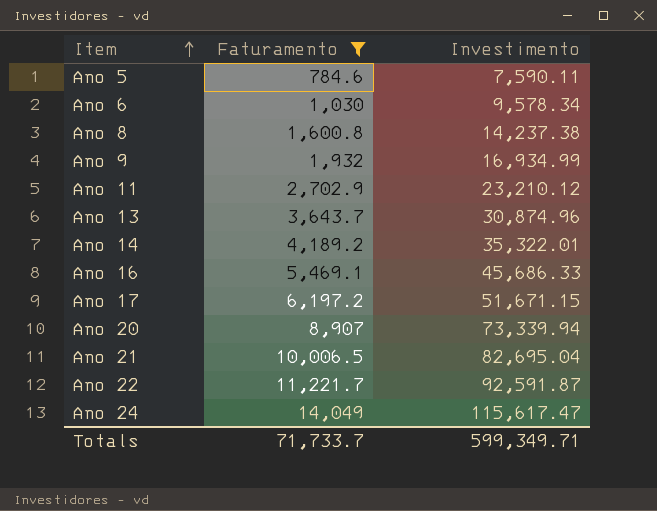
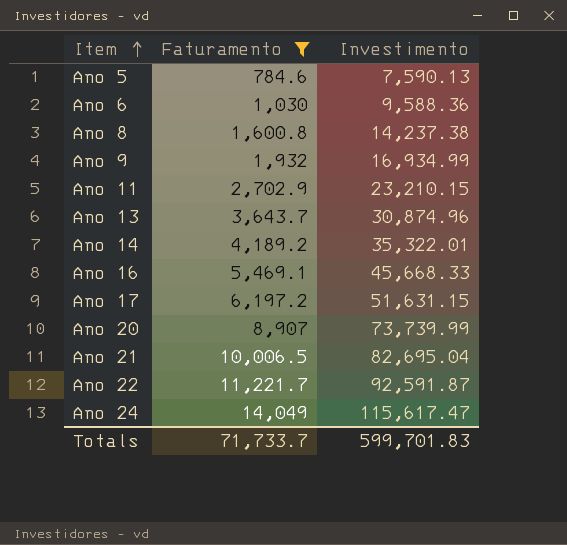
Ano 5 | Investimento: 7,590.11 -> 7,590.13
Ano 6 | Investimento: 9,578.34 -> 9,588.36
Ano 11 | Investimento: 23,210.12 -> 23,210.15
Ano 16 | Investimento: 45,686.33 -> 45,668.33
Ano 17 | Investimento: 51,671.15 -> 51,631.15
Ano 20 | Investimento: 73,339.94 -> 73,739.99
Totals | Investimento: 599,349.71 -> 599,701.83

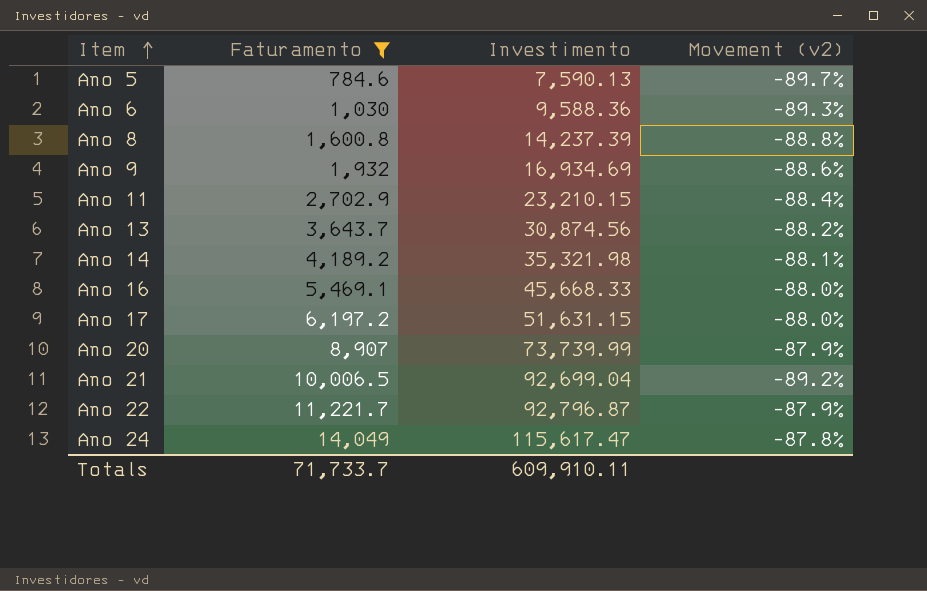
column Movement (v2) | formula: none -> ([Faturamento] - [Investimento]) / [Investimento]
Ano 8 | Investimento: 14,237.38 -> 14,237.39
Ano 9 | Investimento: 16,934.99 -> 16,934.69
Ano 13 | Investimento: 30,874.96 -> 30,874.56
Ano 14 | Investimento: 35,322.01 -> 35,321.98
Ano 21 | Investimento: 82,695.04 -> 92,699.04
Ano 22 | Investimento: 92,591.87 -> 92,796.87
Totals | Investimento: 599,701.83 -> 609,910.11

